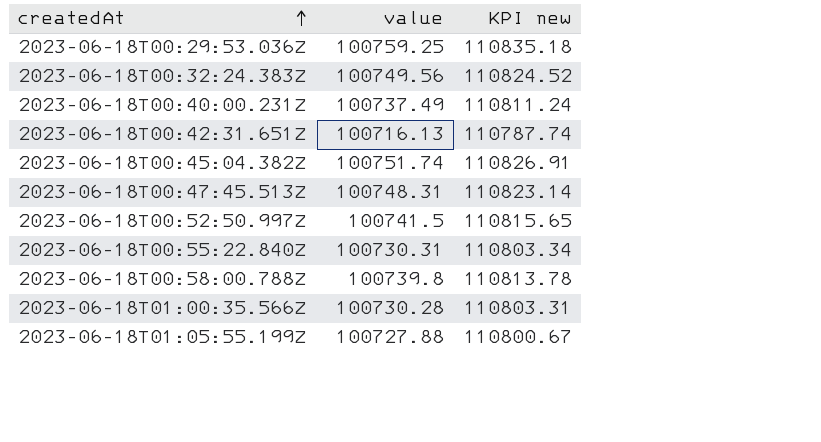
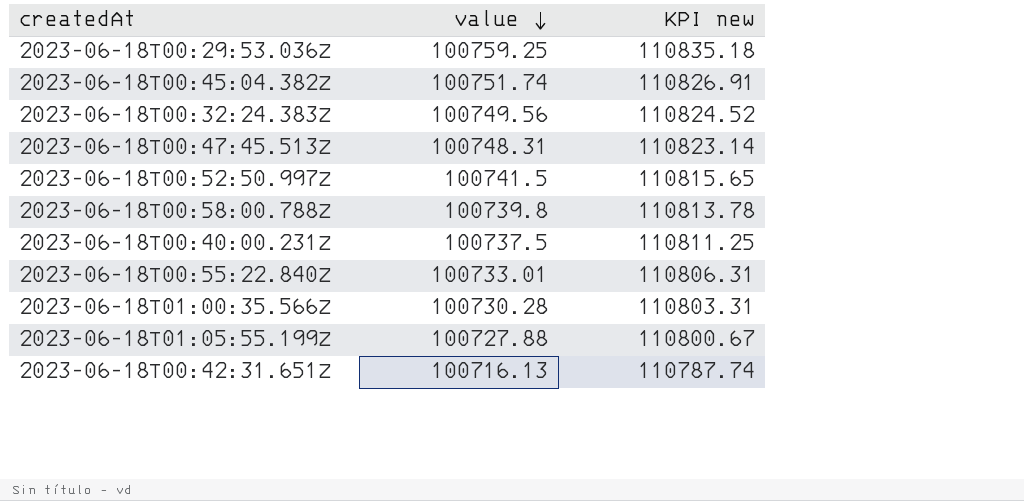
row order: createdAt ascending -> value descending
2023-06-18T00:40:00.231Z | value: 100737.49 -> 100737.5
2023-06-18T00:40:00.231Z | KPI new: 110811.24 -> 110811.25
2023-06-18T00:55:22.840Z | value: 100730.31 -> 100733.01
2023-06-18T00:55:22.840Z | KPI new: 110803.34 -> 110806.31

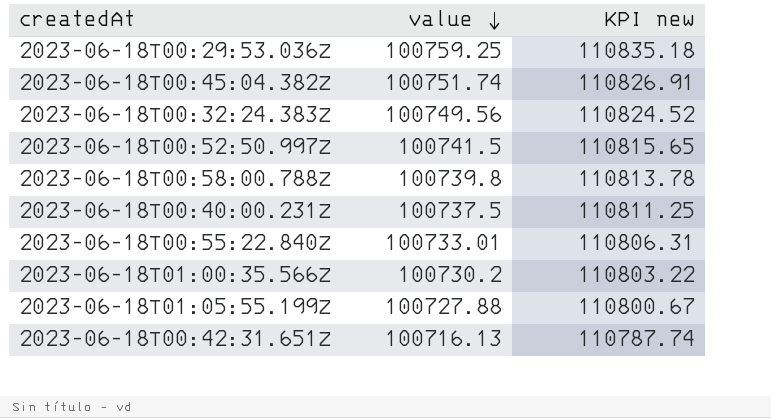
row 2023-06-18T00:47:45.513Z: 100748.31 | 110823.14 -> none
2023-06-18T01:00:35.566Z | value: 100730.28 -> 100730.2
2023-06-18T01:00:35.566Z | KPI new: 110803.31 -> 110803.22

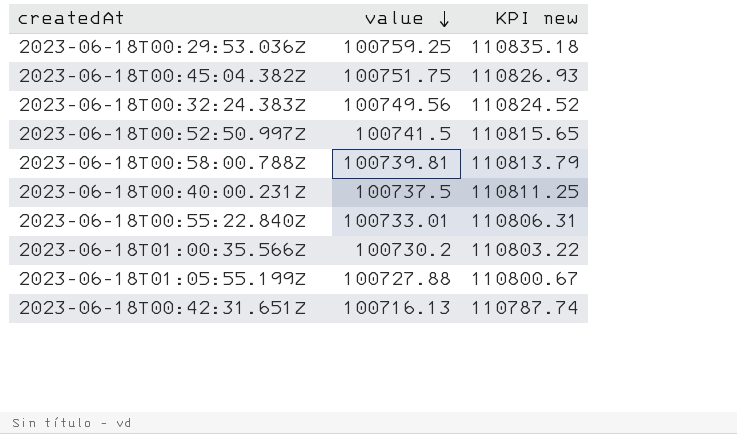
2023-06-18T00:45:04.382Z | value: 100751.74 -> 100751.75
2023-06-18T00:45:04.382Z | KPI new: 110826.91 -> 110826.93
2023-06-18T00:58:00.788Z | value: 100739.8 -> 100739.81
2023-06-18T00:58:00.788Z | KPI new: 110813.78 -> 110813.79

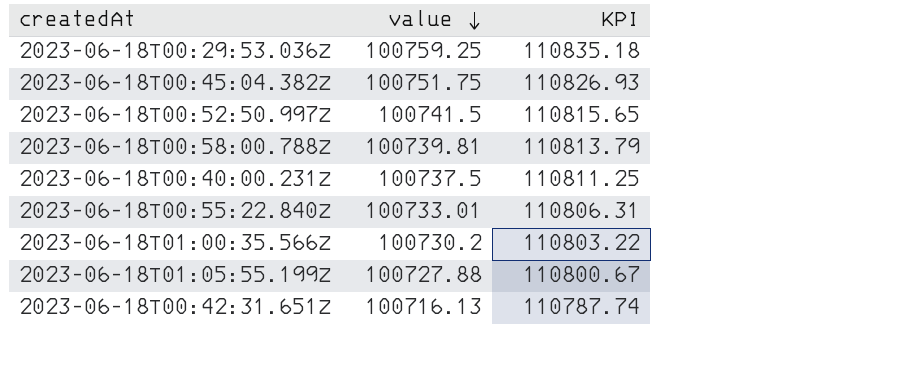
column name: KPI new -> KPI
row 2023-06-18T00:32:24.383Z: 100749.56 | 110824.52 -> none

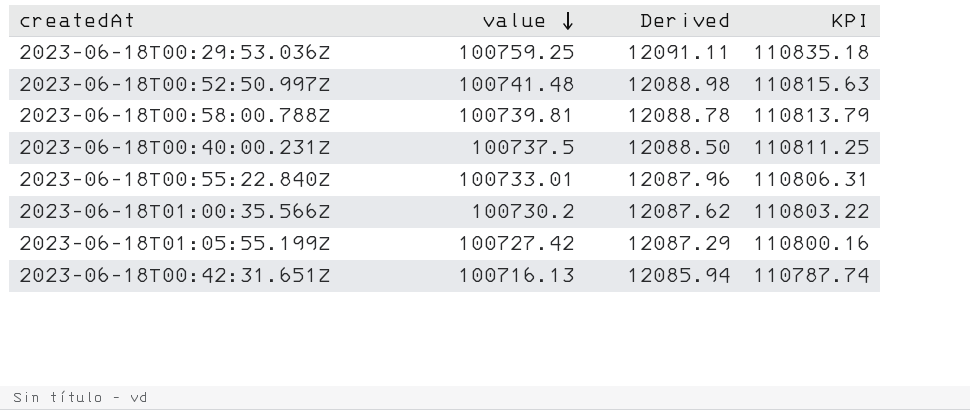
column Derived | formula: none -> [value] * 0.12
row 2023-06-18T00:45:04.382Z: 100751.75 | 110826.93 -> none
2023-06-18T00:52:50.997Z | value: 100741.5 -> 100741.48
2023-06-18T00:52:50.997Z | KPI: 110815.65 -> 110815.63
2023-06-18T01:05:55.199Z | value: 100727.88 -> 100727.42
2023-06-18T01:05:55.199Z | KPI: 110800.67 -> 110800.16

